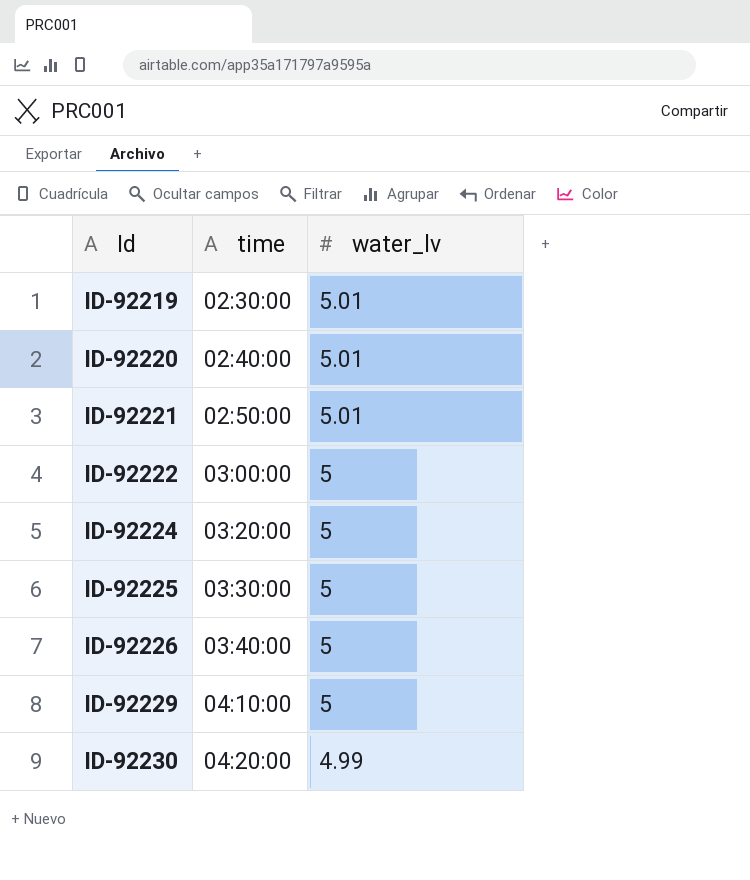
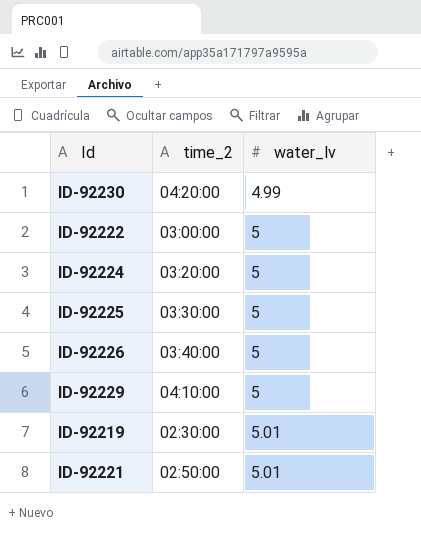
row order: Id ascending -> water_lv ascending
column name: time -> time_2
row ID-92220: 02:40:00 | 5.01 -> none

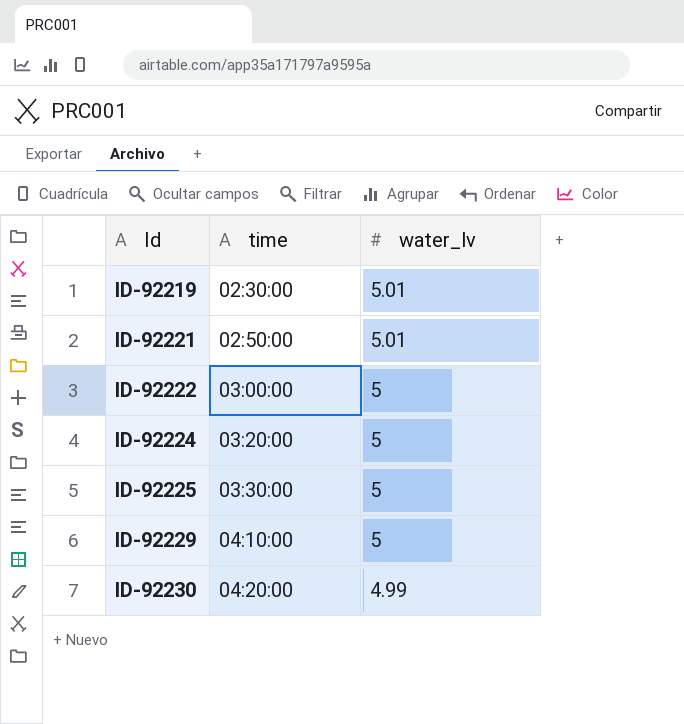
row order: water_lv ascending -> Id ascending
column name: time_2 -> time
row ID-92226: 03:40:00 | 5 -> none

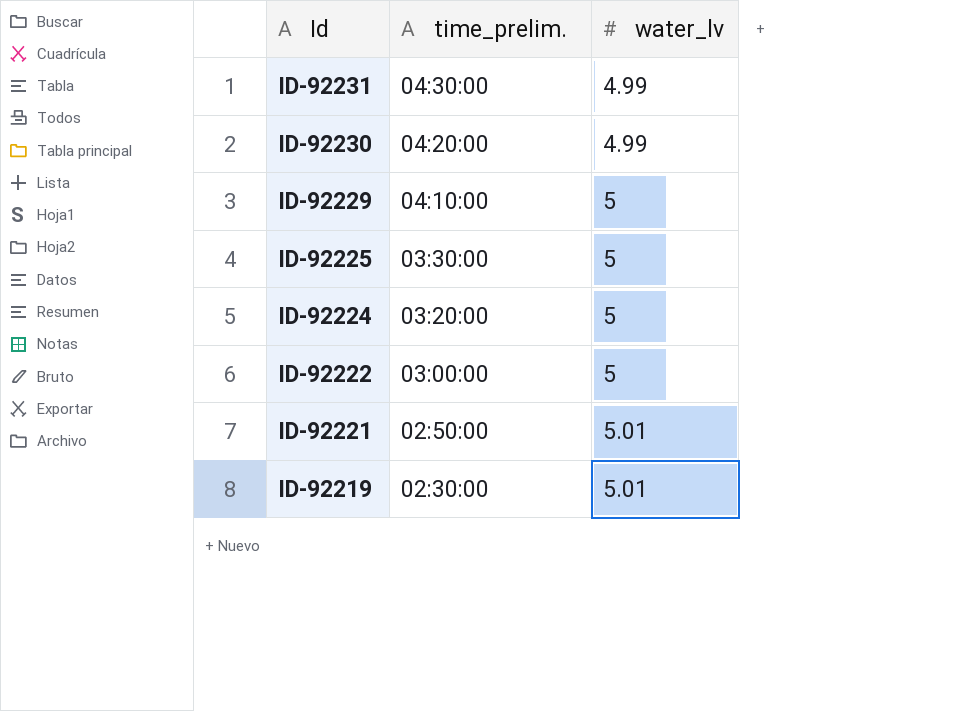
row order: Id ascending -> Id descending
column name: time -> time_prelim.
row ID-92231: none -> 04:30:00 | 4.99

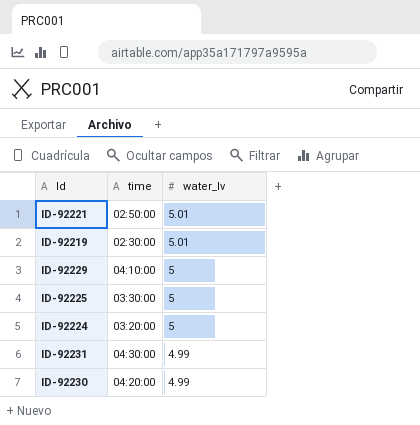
row order: Id descending -> water_lv descending
column name: time_prelim. -> time
row ID-92222: 03:00:00 | 5 -> none

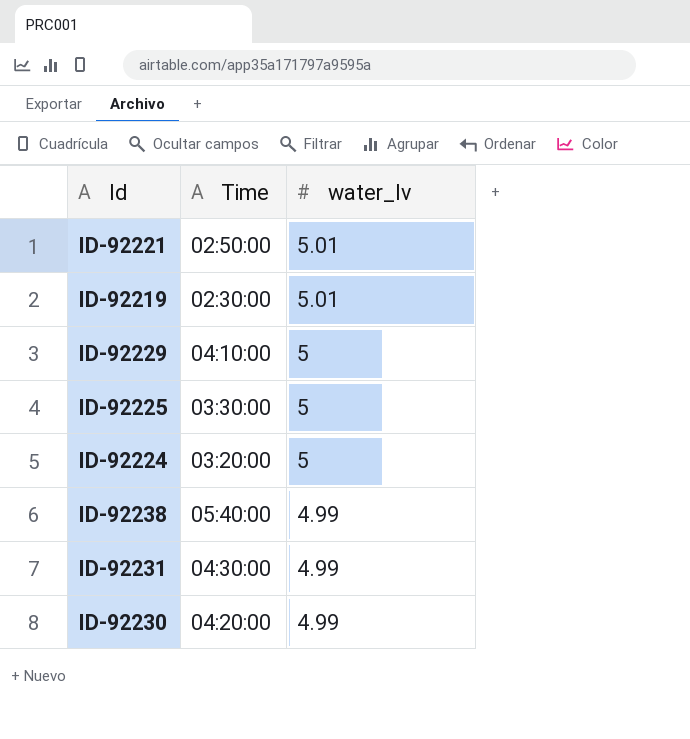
column name: time -> Time
row ID-92238: none -> 05:40:00 | 4.99

